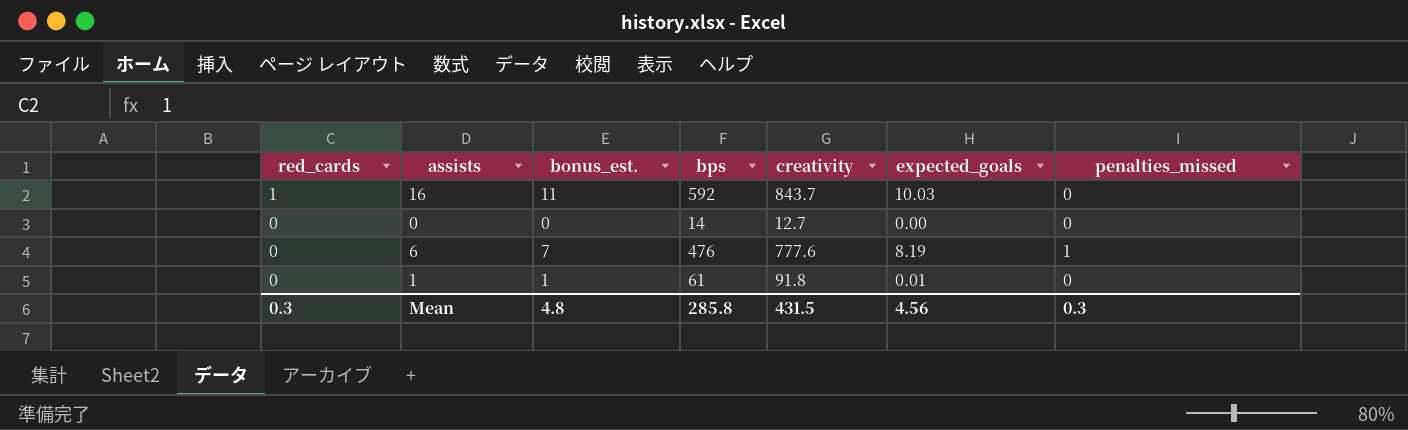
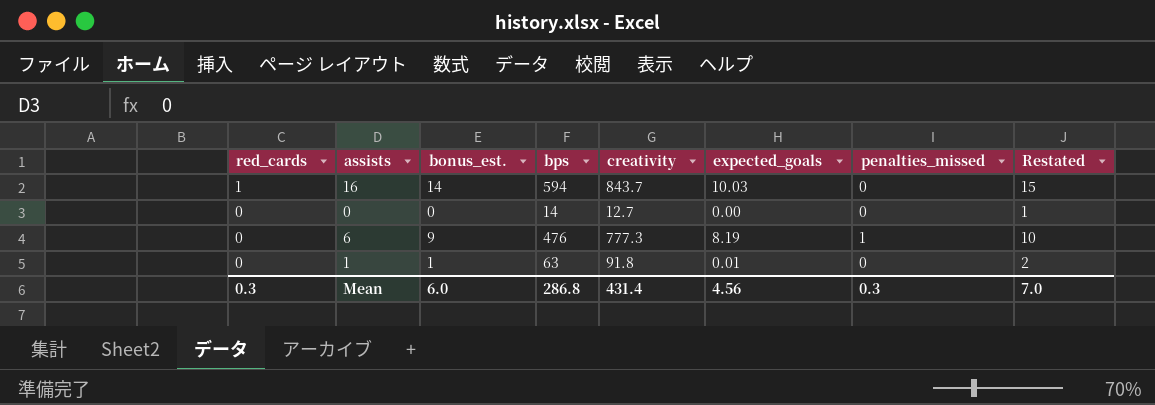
column Restated | formula: none -> [bonus_est.] + 1
16 | bonus_est.: 11 -> 14
16 | bps: 592 -> 594
6 | bonus_est.: 7 -> 9
6 | creativity: 777.6 -> 777.3
1 | bps: 61 -> 63
Mean | bonus_est.: 4.8 -> 6.0
Mean | bps: 285.8 -> 286.8
Mean | creativity: 431.5 -> 431.4

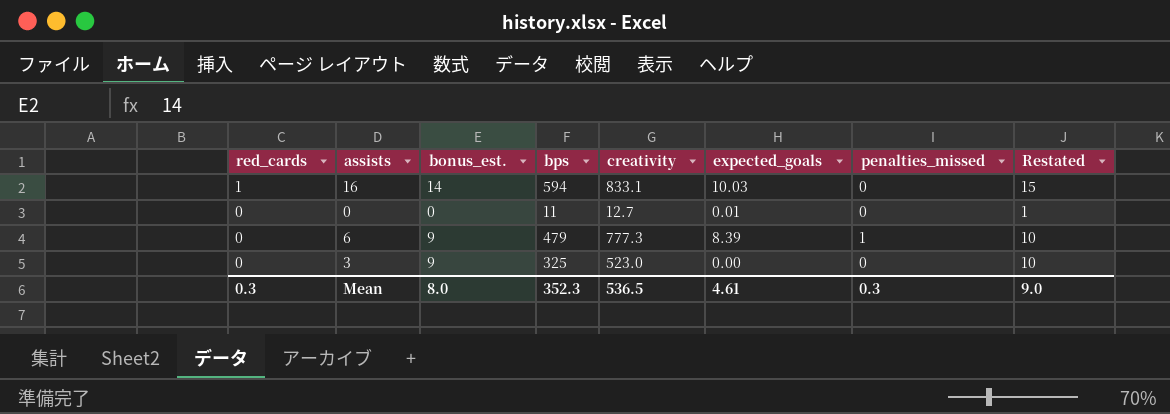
row 1: 0 | 1 | 63 | 91.8 | 0.01 | 0 | 2 -> none
16 | creativity: 843.7 -> 833.1
0 | bps: 14 -> 11
0 | expected_goals: 0.00 -> 0.01
6 | bps: 476 -> 479
6 | expected_goals: 8.19 -> 8.39
row 3: none -> 0 | 9 | 325 | 523.0 | 0.00 | 0 | 10
Mean | bonus_est.: 6.0 -> 8.0
Mean | bps: 286.8 -> 352.3
Mean | creativity: 431.4 -> 536.5
Mean | expected_goals: 4.56 -> 4.61
Mean | Restated: 7.0 -> 9.0

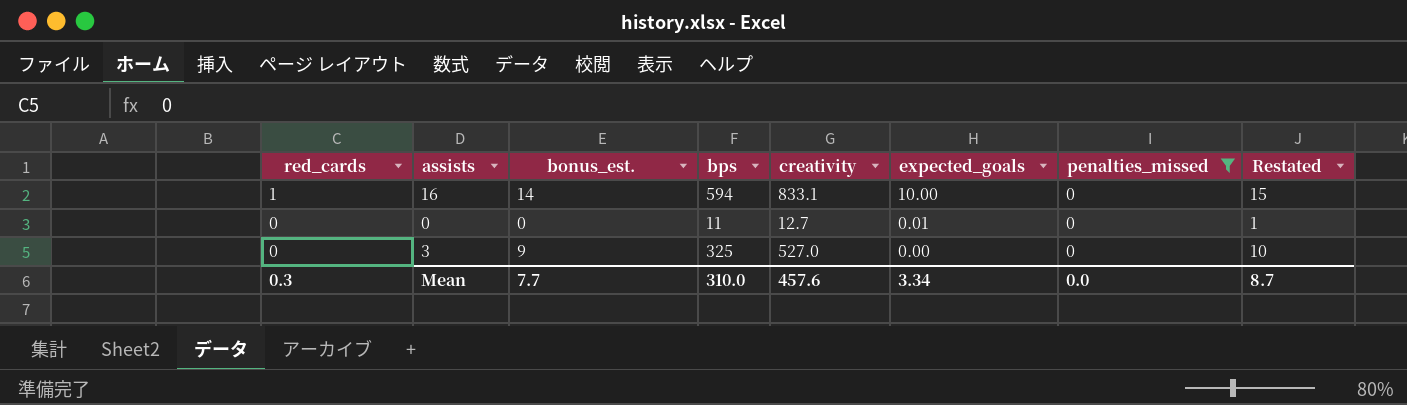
filter: none -> penalties_missed = 0
16 | expected_goals: 10.03 -> 10.00
3 | creativity: 523.0 -> 527.0
Mean | bonus_est.: 8.0 -> 7.7
Mean | bps: 352.3 -> 310.0
Mean | creativity: 536.5 -> 457.6
Mean | expected_goals: 4.61 -> 3.34
Mean | penalties_missed: 0.3 -> 0.0
Mean | Restated: 9.0 -> 8.7

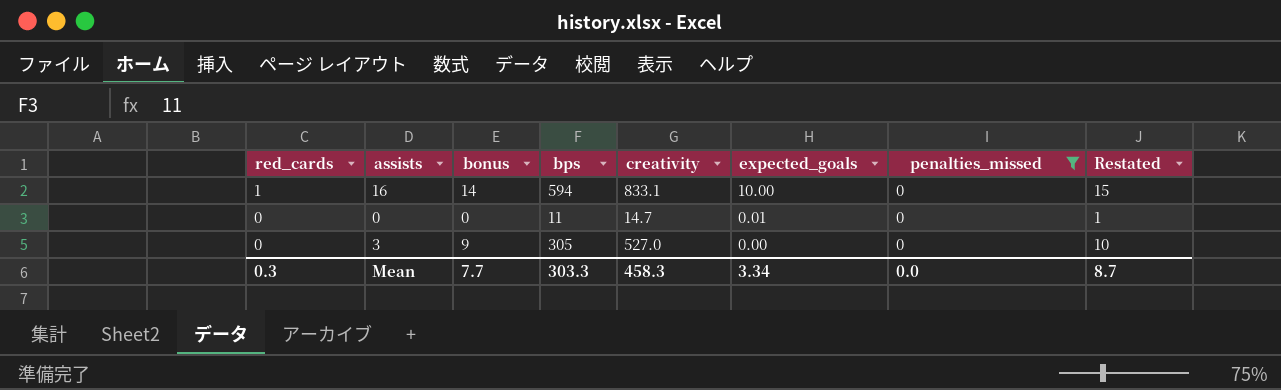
column name: bonus_est. -> bonus
0 | creativity: 12.7 -> 14.7
3 | bps: 325 -> 305
Mean | bps: 310.0 -> 303.3
Mean | creativity: 457.6 -> 458.3

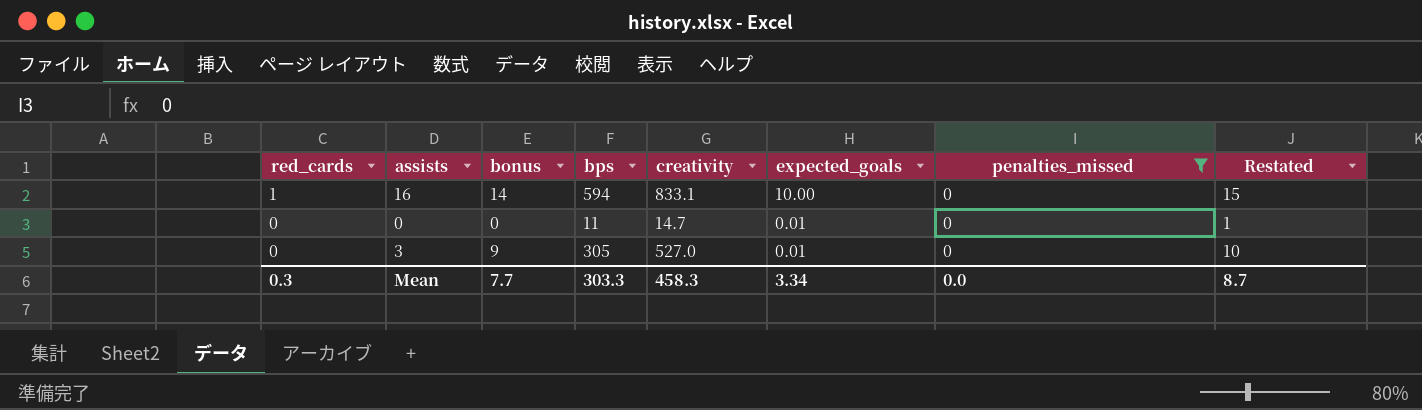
3 | expected_goals: 0.00 -> 0.01

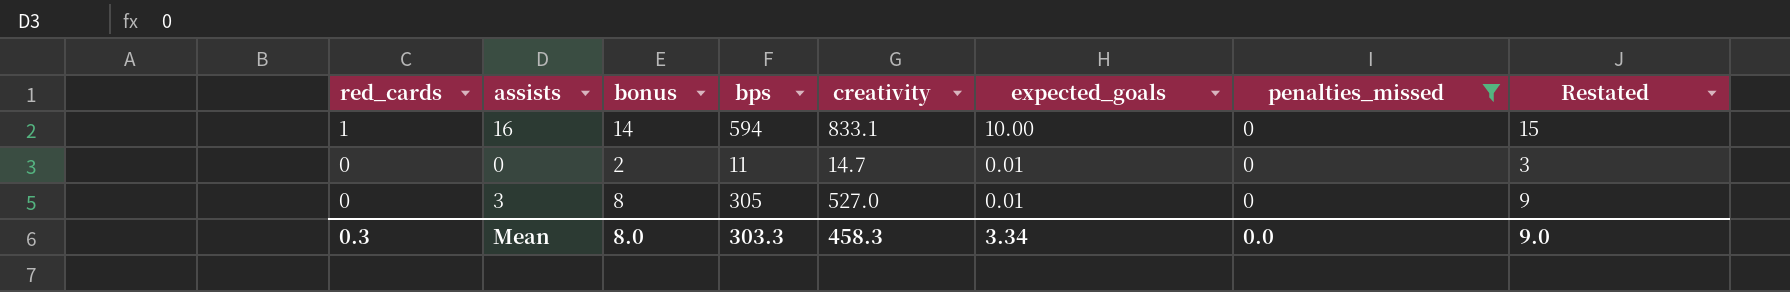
0 | bonus: 0 -> 2
0 | Restated: 1 -> 3
3 | bonus: 9 -> 8
3 | Restated: 10 -> 9
Mean | bonus: 7.7 -> 8.0
Mean | Restated: 8.7 -> 9.0

